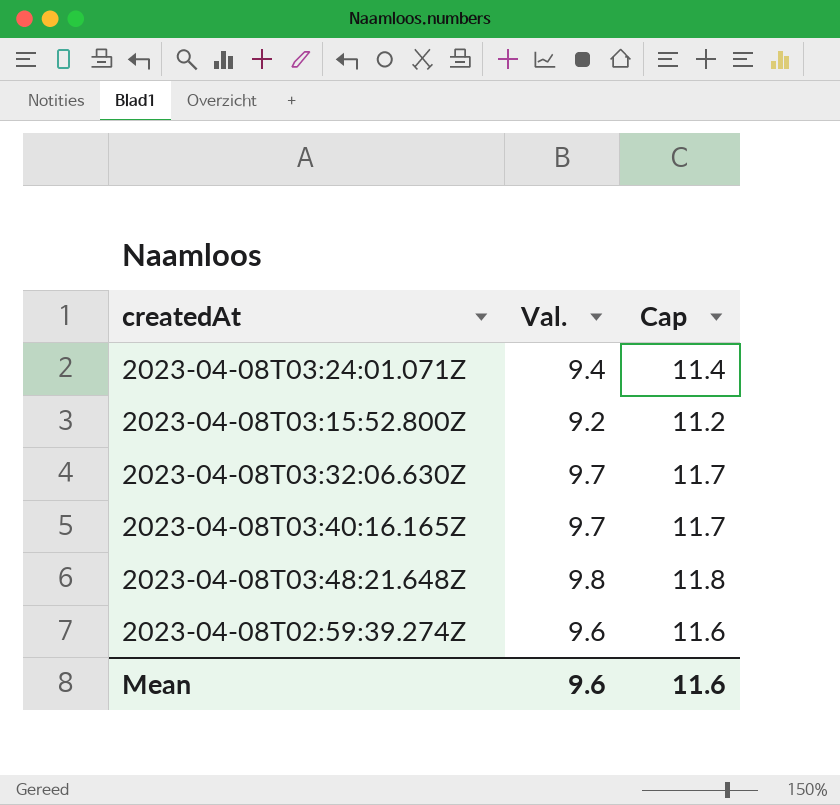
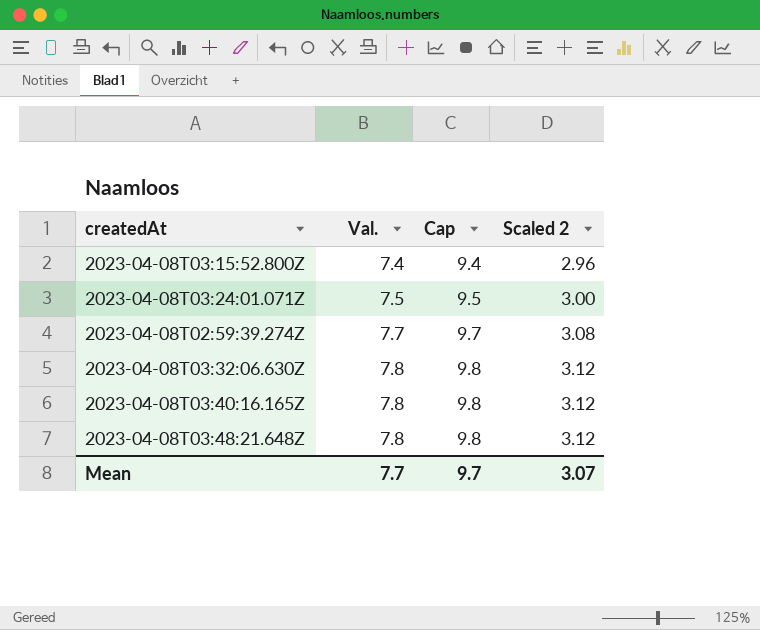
row order: none -> Val. ascending
column Scaled 2 | formula: none -> [Val.] * 0.4
2023-04-08T03:15:52.800Z | Val.: 9.2 -> 7.4
2023-04-08T03:15:52.800Z | Cap: 11.2 -> 9.4
2023-04-08T03:24:01.071Z | Val.: 9.4 -> 7.5
2023-04-08T03:24:01.071Z | Cap: 11.4 -> 9.5
2023-04-08T02:59:39.274Z | Val.: 9.6 -> 7.7
2023-04-08T02:59:39.274Z | Cap: 11.6 -> 9.7
2023-04-08T03:32:06.630Z | Val.: 9.7 -> 7.8
2023-04-08T03:32:06.630Z | Cap: 11.7 -> 9.8
2023-04-08T03:40:16.165Z | Val.: 9.7 -> 7.8
2023-04-08T03:40:16.165Z | Cap: 11.7 -> 9.8
2023-04-08T03:48:21.648Z | Val.: 9.8 -> 7.8
2023-04-08T03:48:21.648Z | Cap: 11.8 -> 9.8
Mean | Val.: 9.6 -> 7.7
Mean | Cap: 11.6 -> 9.7

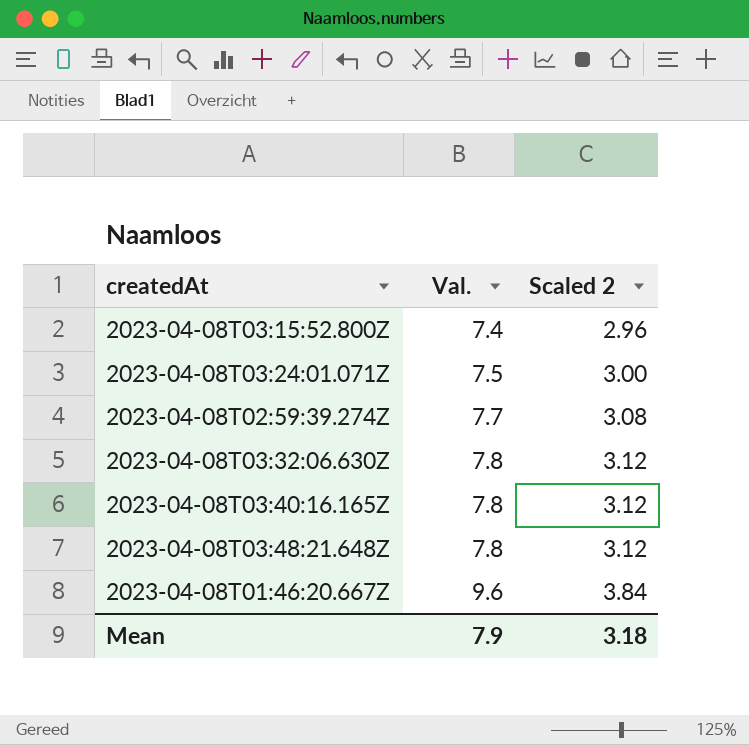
column Cap | formula: [Val.] + 2 -> none
row 2023-04-08T01:46:20.667Z: none -> 9.6 | 3.84
Mean | Val.: 7.7 -> 7.9
Mean | Scaled 2: 3.07 -> 3.18

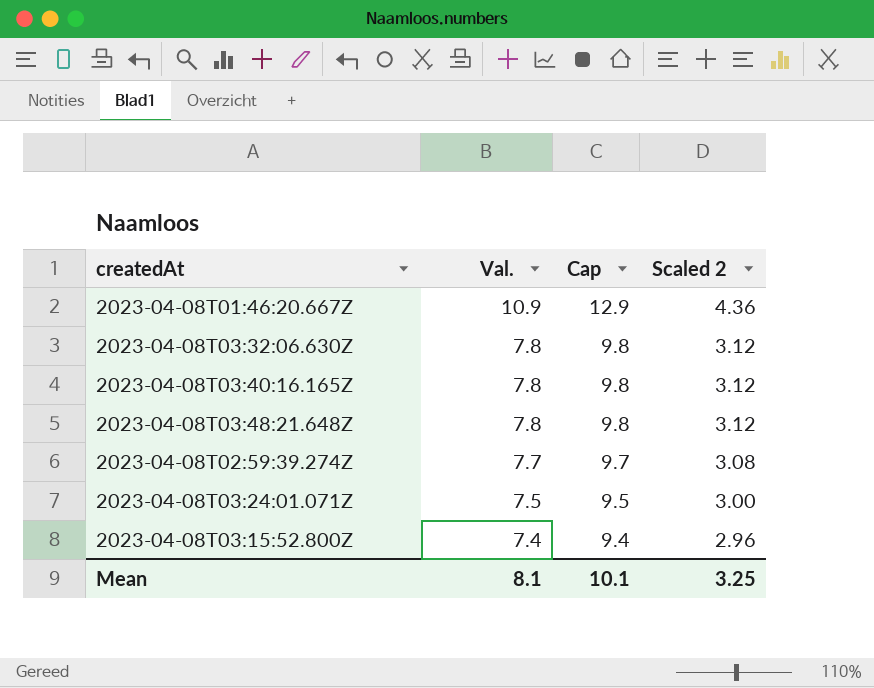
row order: Val. ascending -> Val. descending
column Cap | formula: none -> [Val.] + 2
2023-04-08T01:46:20.667Z | Val.: 9.6 -> 10.9
2023-04-08T01:46:20.667Z | Scaled 2: 3.84 -> 4.36
Mean | Val.: 7.9 -> 8.1
Mean | Scaled 2: 3.18 -> 3.25

